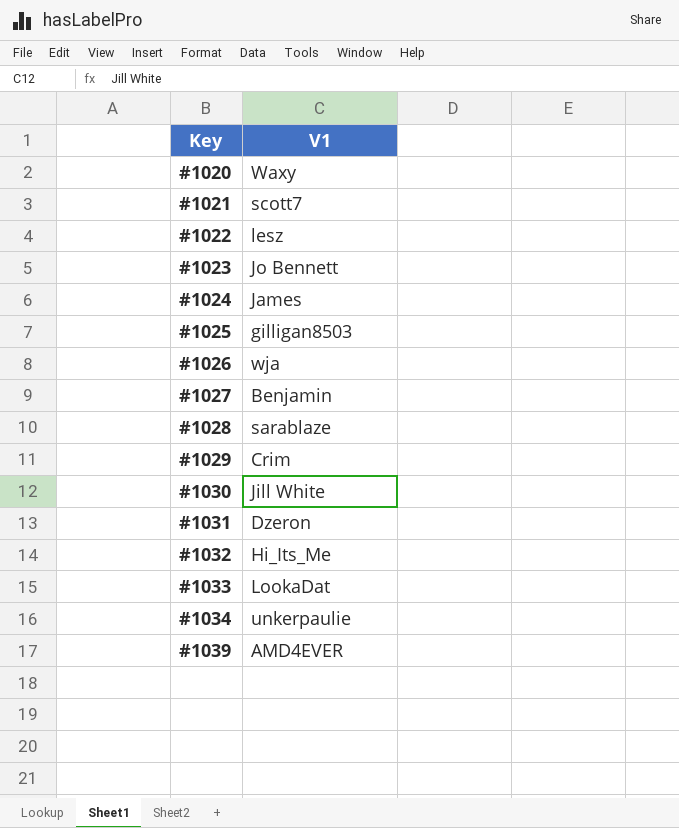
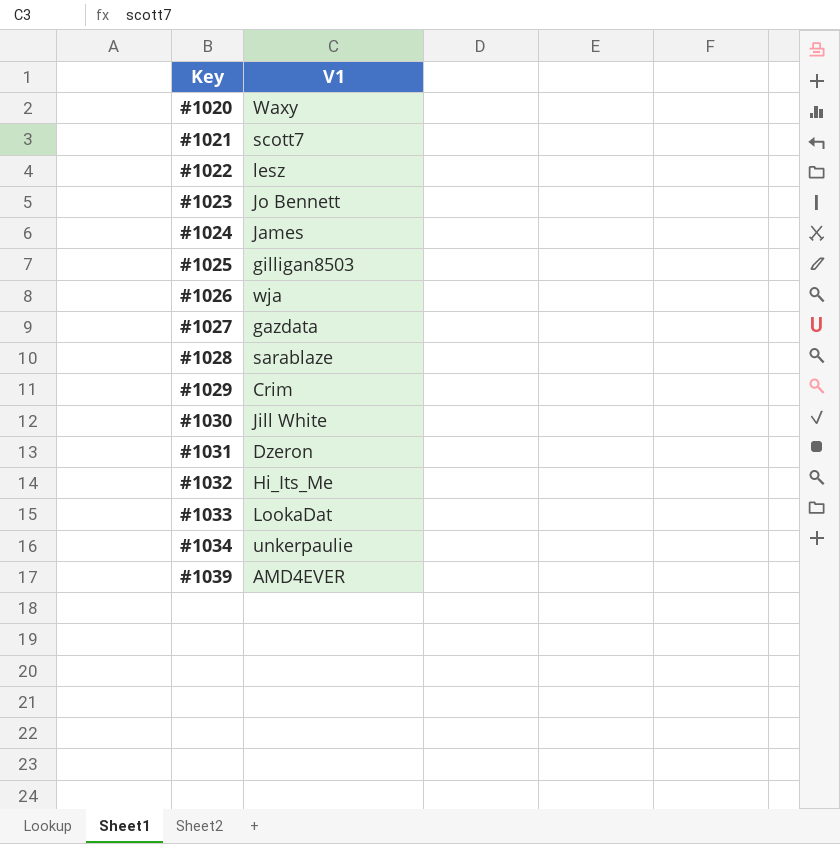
#1027 | V1: Benjamin -> gazdata

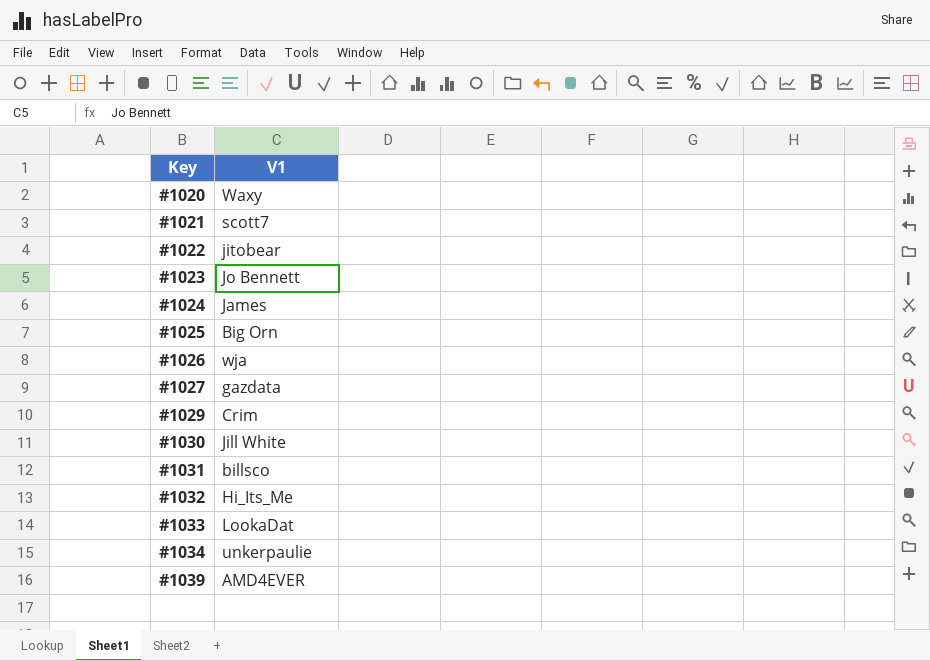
row #1028: sarablaze -> none
#1022 | V1: lesz -> jitobear
#1025 | V1: gilligan8503 -> Big Orn
#1031 | V1: Dzeron -> billsco

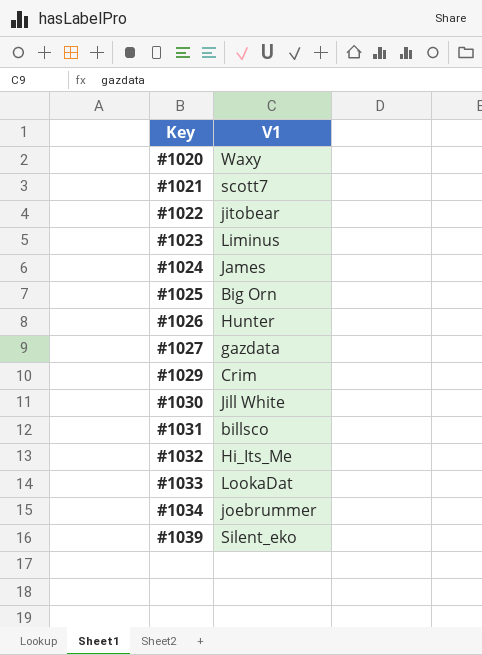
#1023 | V1: Jo Bennett -> Liminus
#1026 | V1: wja -> Hunter
#1034 | V1: unkerpaulie -> joebrummer
#1039 | V1: AMD4EVER -> Silent_eko

